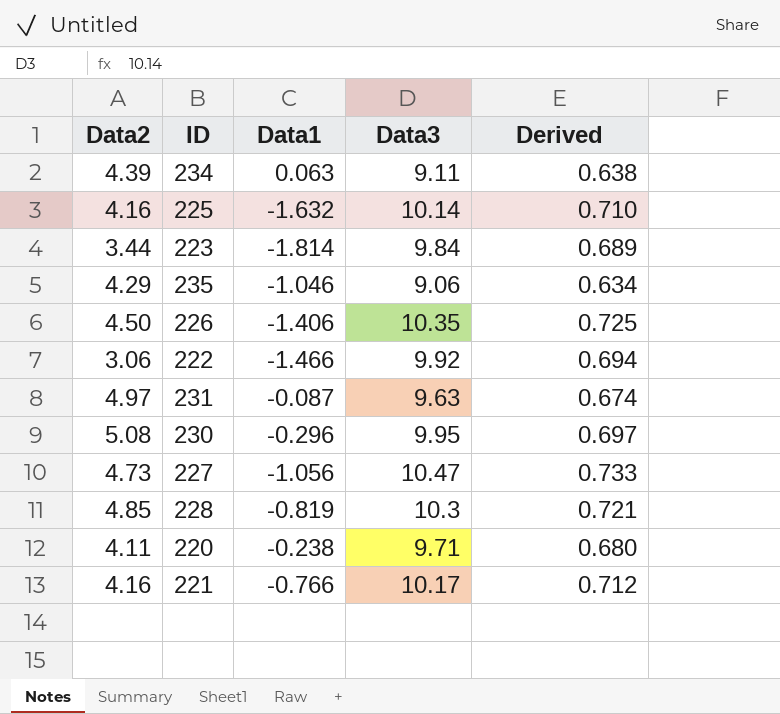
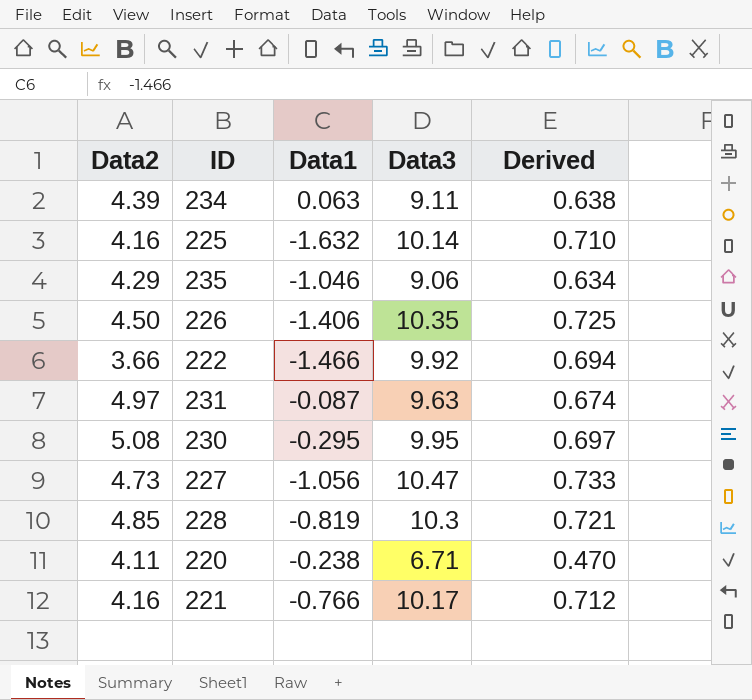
row 223: 3.44 | -1.814 | 9.84 | 0.689 -> none
222 | Data2: 3.06 -> 3.66
230 | Data1: -0.296 -> -0.295
220 | Data3: 9.71 -> 6.71
220 | Derived: 0.680 -> 0.470

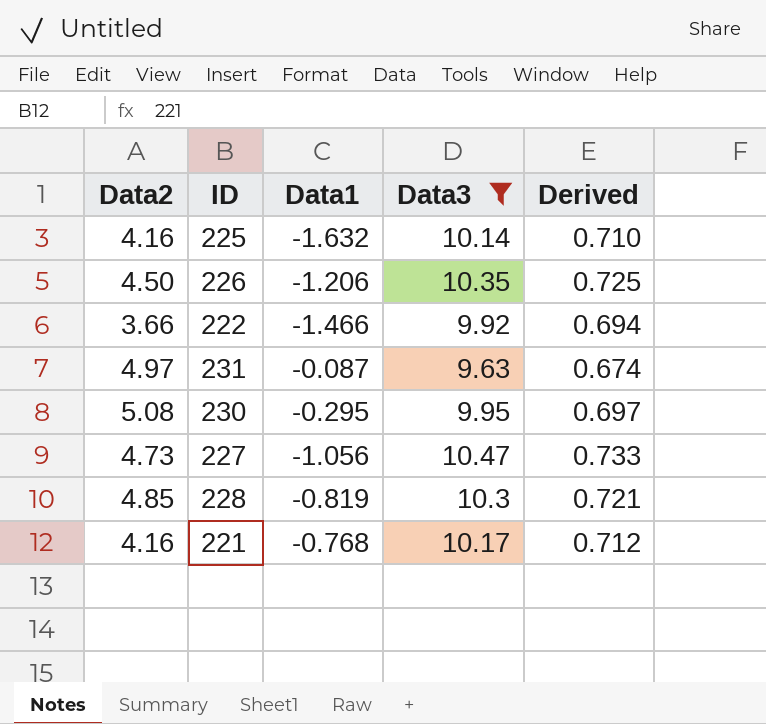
filter: none -> Data3 >= 9.63
226 | Data1: -1.406 -> -1.206
221 | Data1: -0.766 -> -0.768

